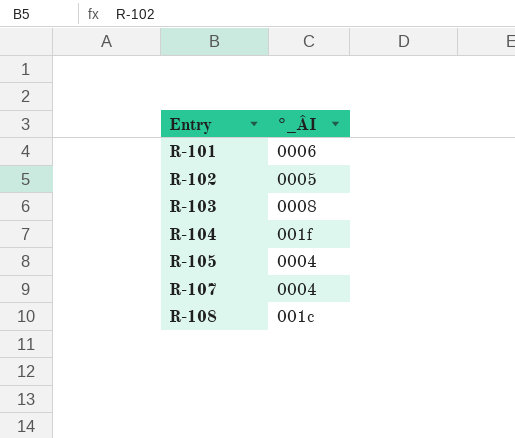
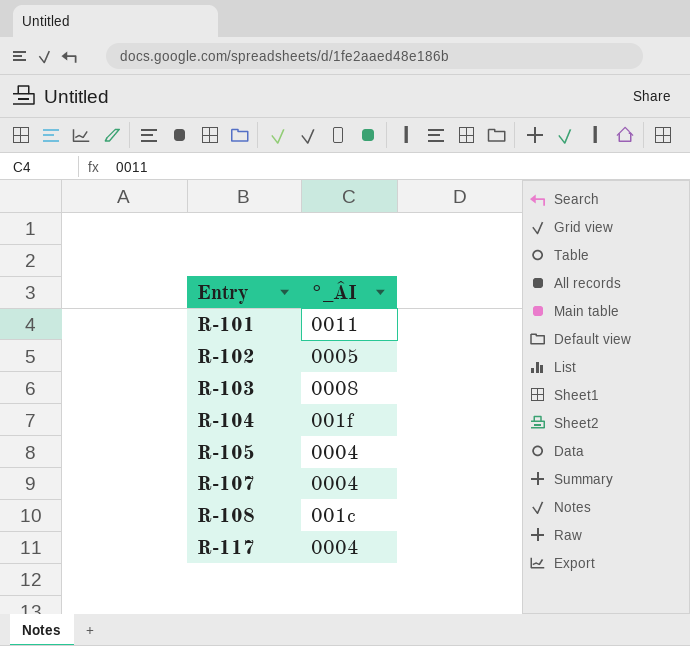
R-101 | °_ÂI: 0006 -> 0011
row R-117: none -> 0004

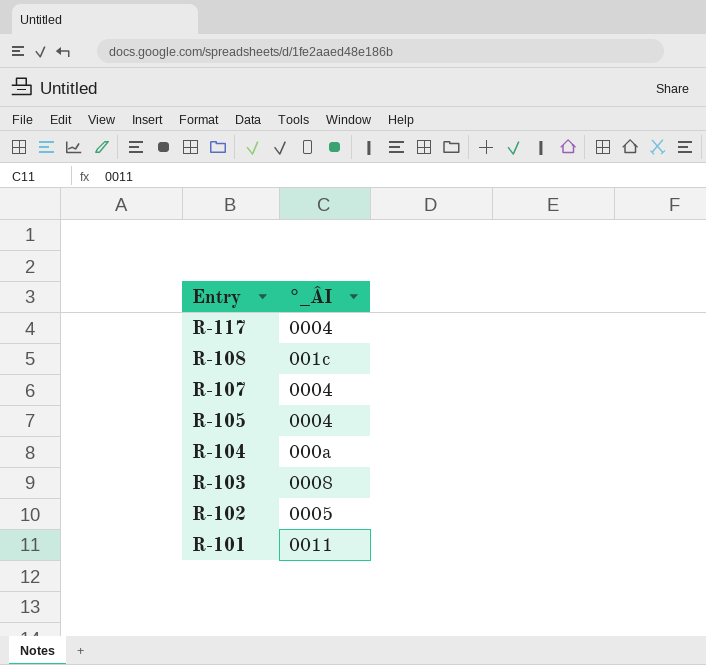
row order: Entry ascending -> Entry descending
R-104 | °_ÂI: 001f -> 000a

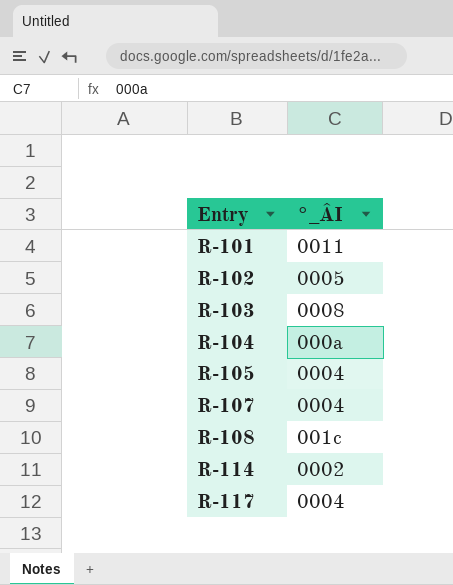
row order: Entry descending -> Entry ascending
row R-114: none -> 0002

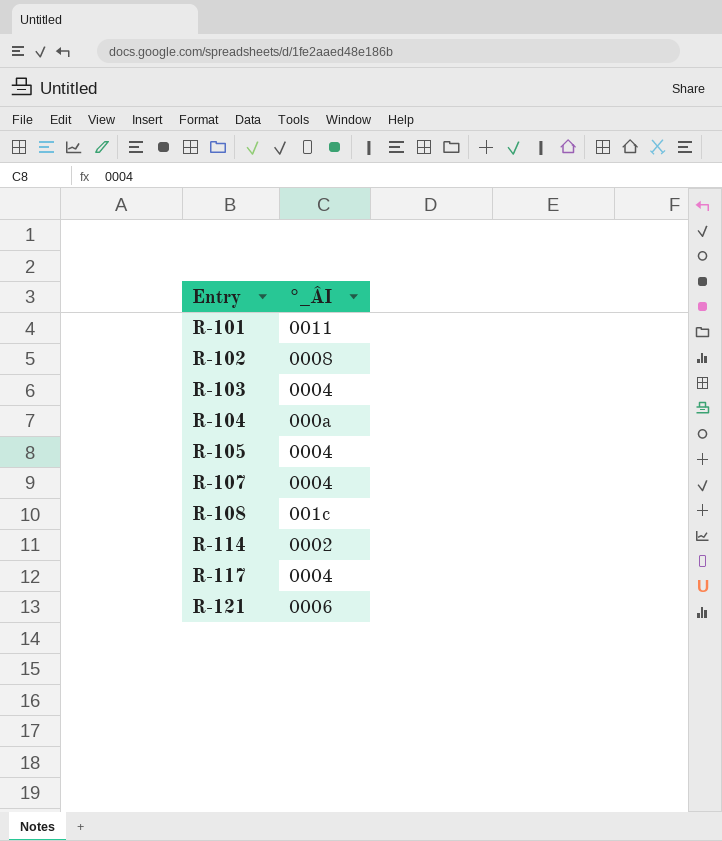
R-102 | °_ÂI: 0005 -> 0008
R-103 | °_ÂI: 0008 -> 0004
row R-121: none -> 0006

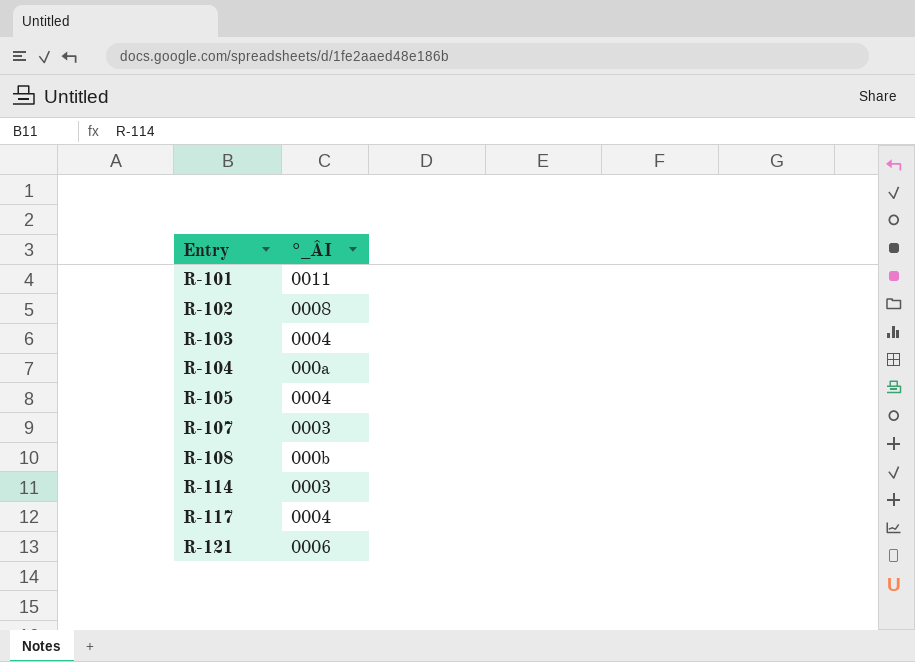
R-107 | °_ÂI: 0004 -> 0003
R-108 | °_ÂI: 001c -> 000b
R-114 | °_ÂI: 0002 -> 0003

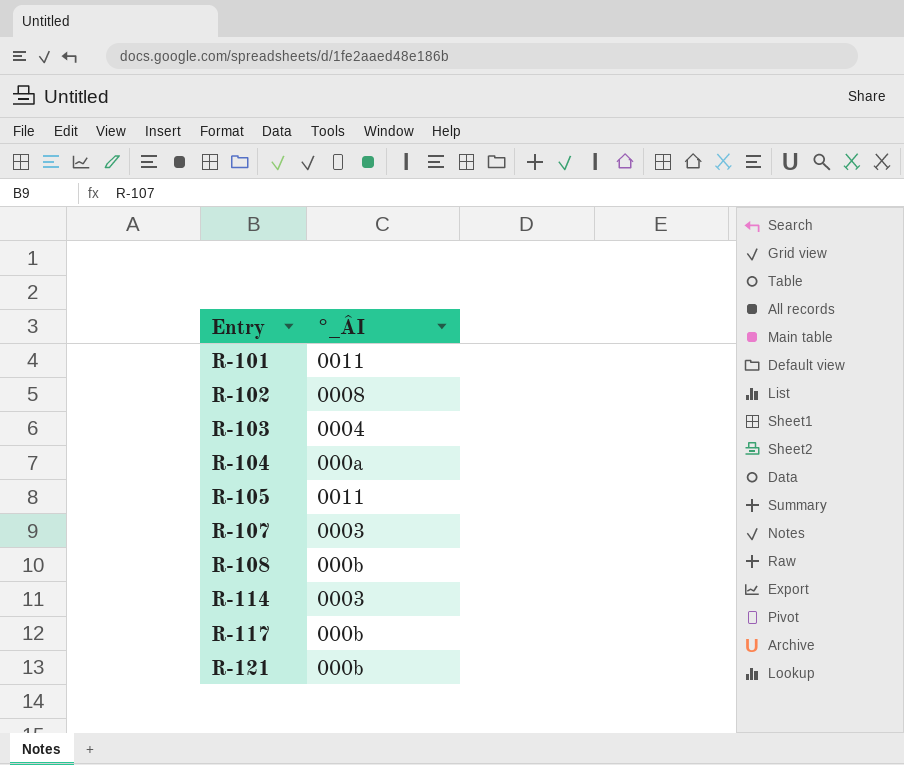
R-105 | °_ÂI: 0004 -> 0011
R-117 | °_ÂI: 0004 -> 000b
R-121 | °_ÂI: 0006 -> 000b

